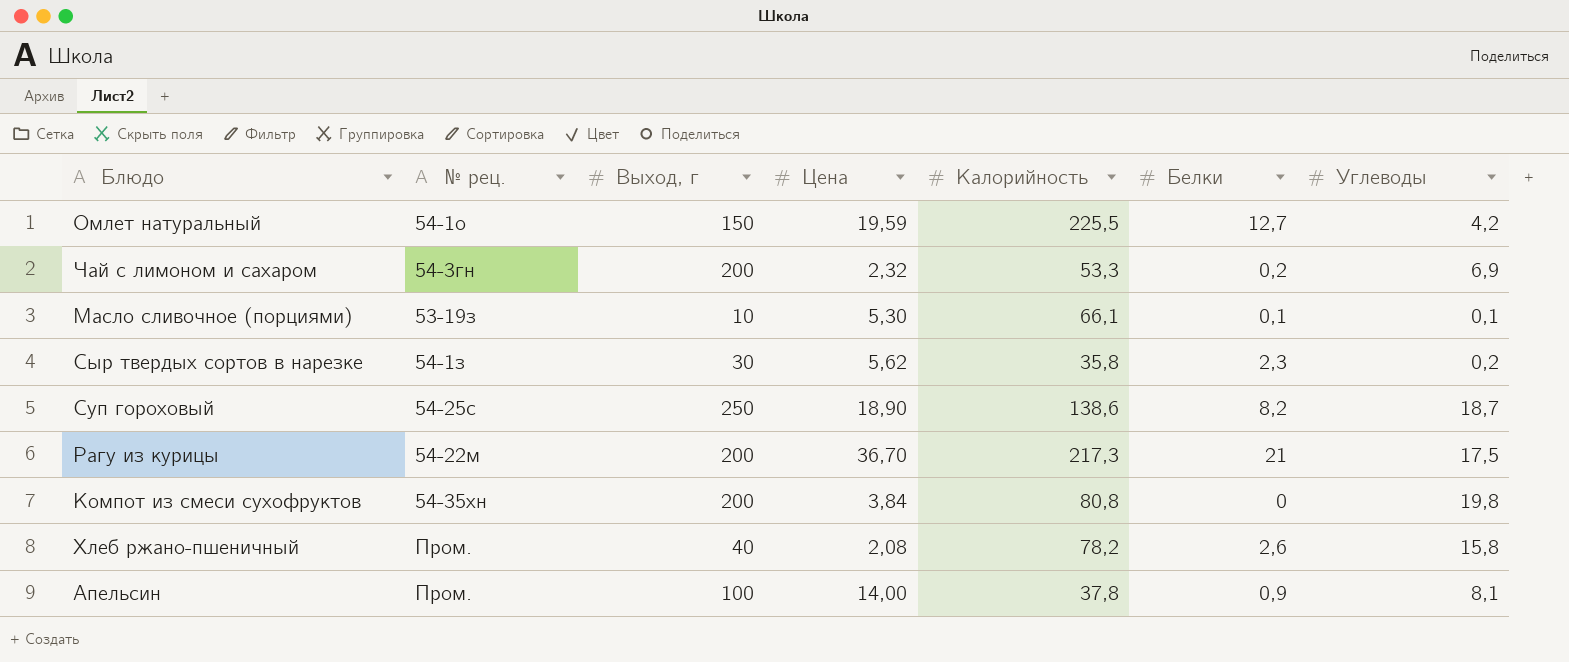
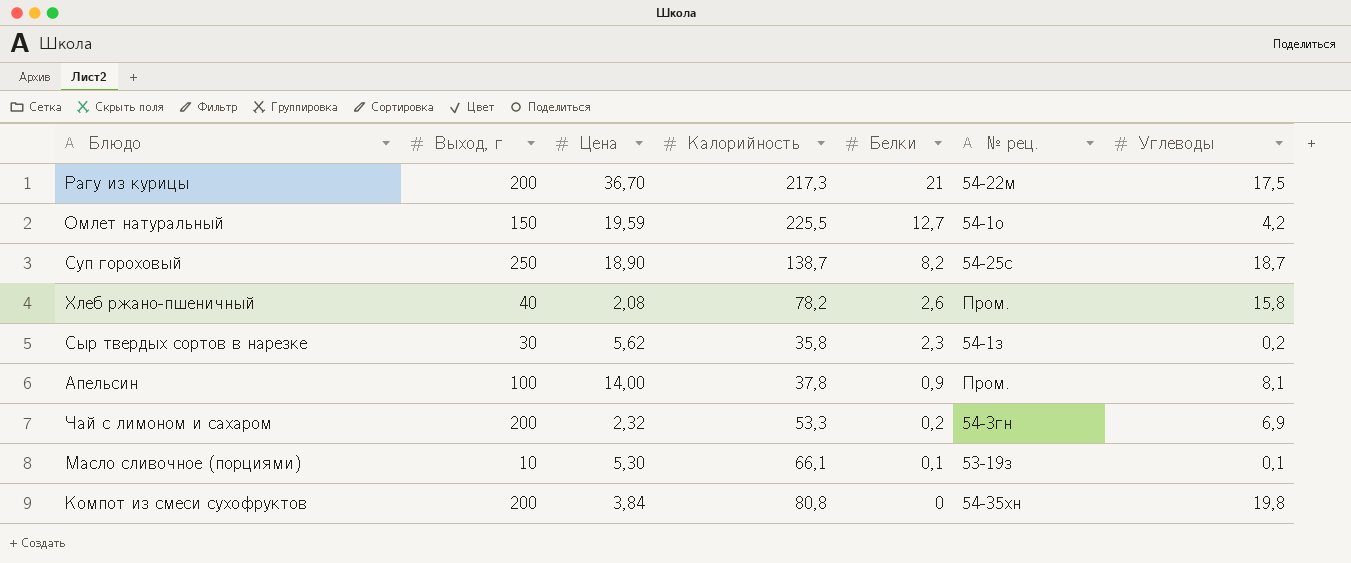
row order: none -> Белки descending
column № рец. | position: 2 -> 6
Суп гороховый | Калорийность: 138,6 -> 138,7

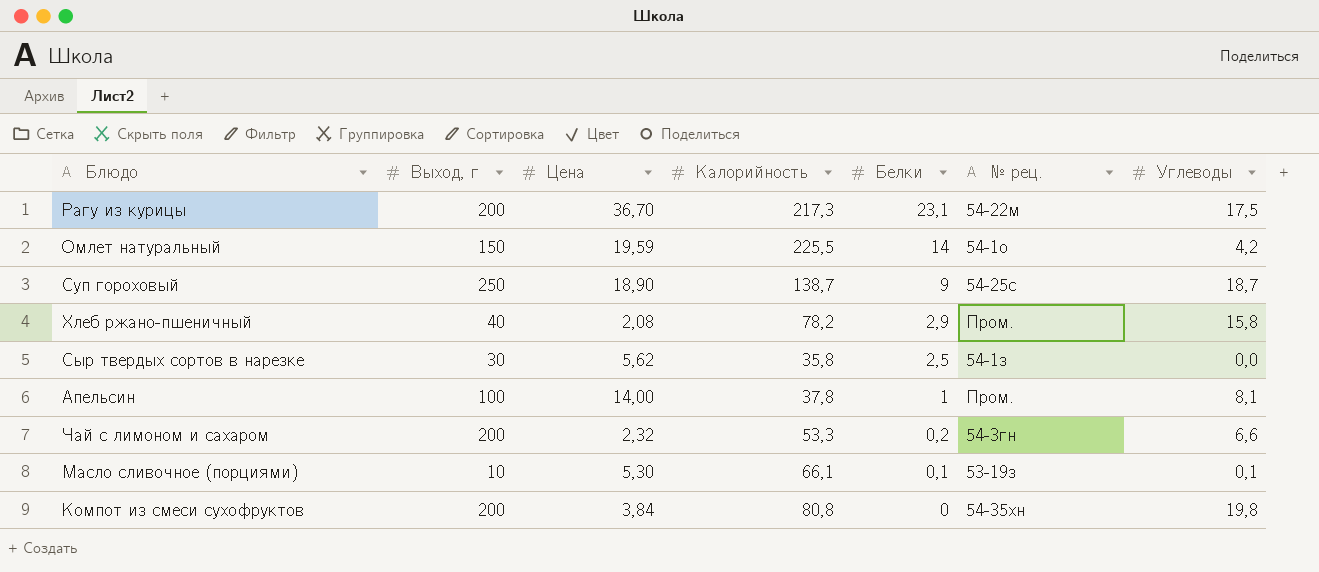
Рагу из курицы | Белки: 21 -> 23,1
Омлет натуральный | Белки: 12,7 -> 14
Суп гороховый | Белки: 8,2 -> 9
Хлеб ржано-пшеничный | Белки: 2,6 -> 2,9
Сыр твердых сортов в нарезке | Белки: 2,3 -> 2,5
Сыр твердых сортов в нарезке | Углеводы: 0,2 -> 0,0
Апельсин | Белки: 0,9 -> 1
Чай с лимоном и сахаром | Углеводы: 6,9 -> 6,6

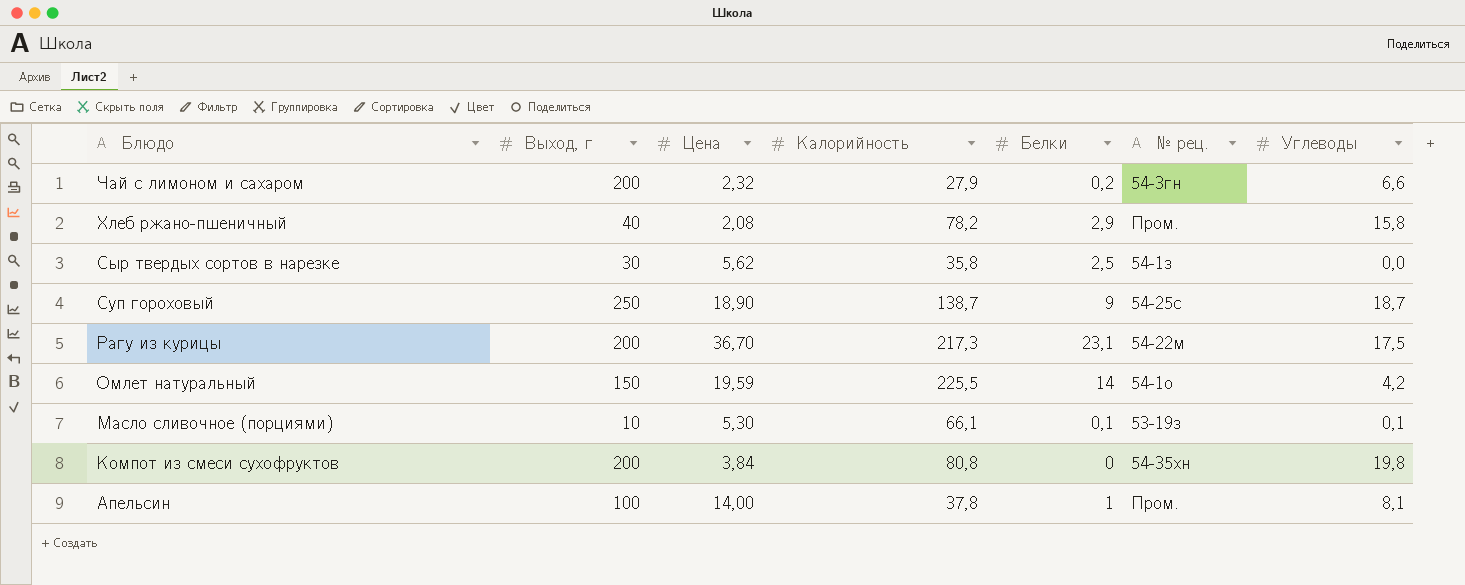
row order: Белки descending -> Блюдо descending
Чай с лимоном и сахаром | Калорийность: 53,3 -> 27,9

